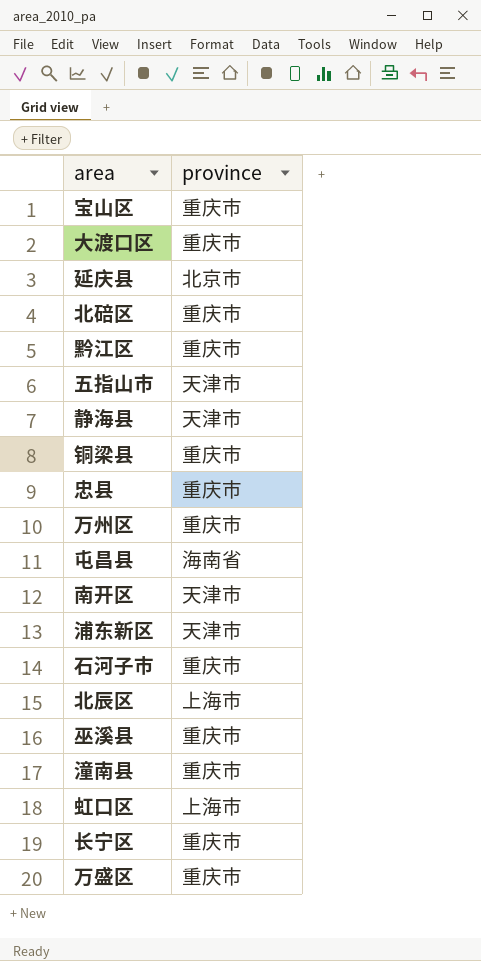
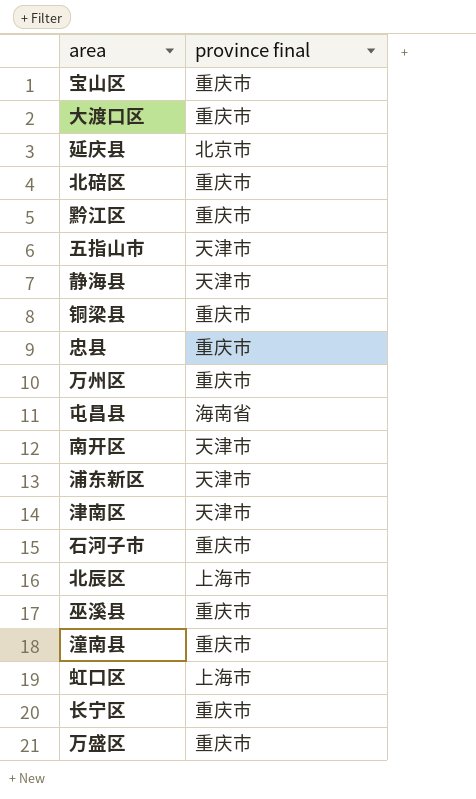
column name: province -> province final
row 津南区: none -> 天津市

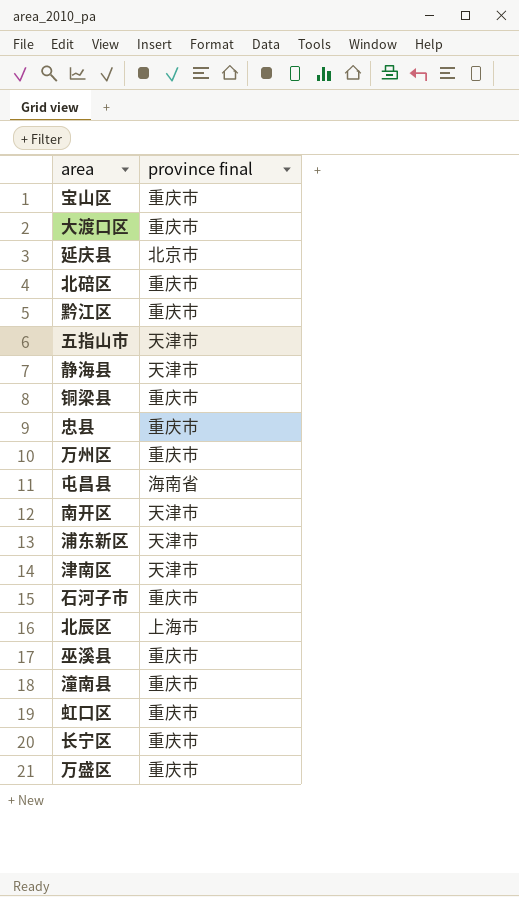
虹口区 | province final: 上海市 -> 重庆市

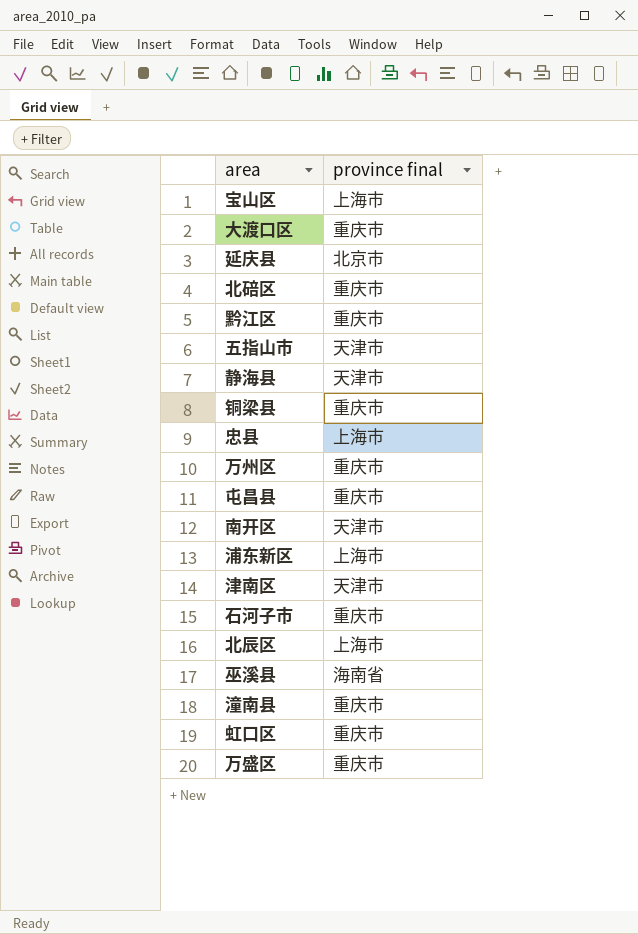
row 长宁区: 重庆市 -> none
宝山区 | province final: 重庆市 -> 上海市
忠县 | province final: 重庆市 -> 上海市
屯昌县 | province final: 海南省 -> 重庆市
浦东新区 | province final: 天津市 -> 上海市
巫溪县 | province final: 重庆市 -> 海南省

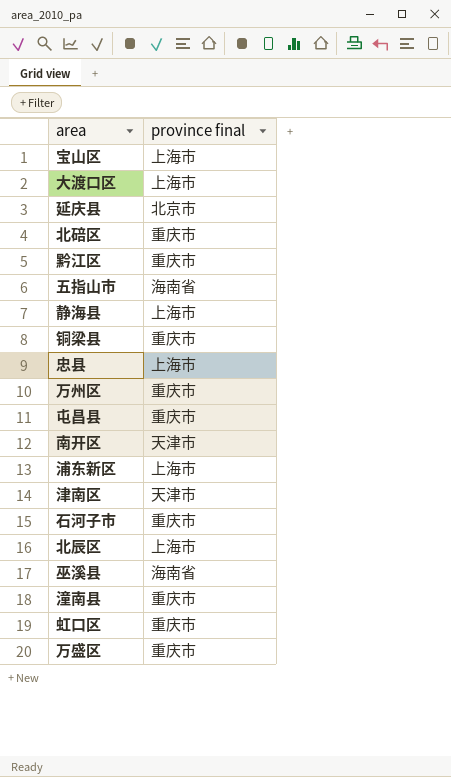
大渡口区 | province final: 重庆市 -> 上海市
五指山市 | province final: 天津市 -> 海南省
静海县 | province final: 天津市 -> 上海市

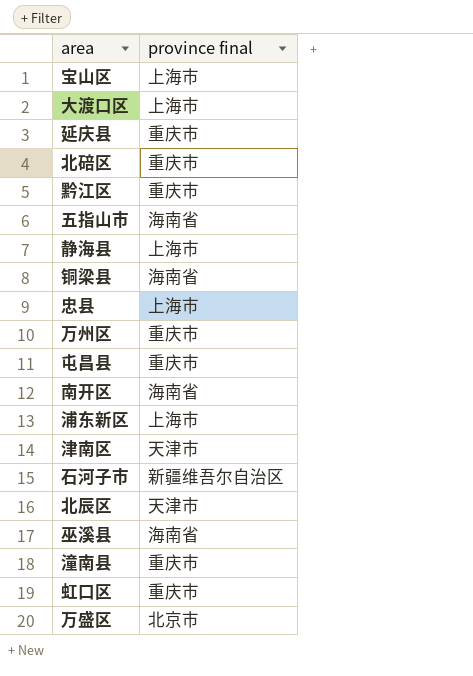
延庆县 | province final: 北京市 -> 重庆市
铜梁县 | province final: 重庆市 -> 海南省
南开区 | province final: 天津市 -> 海南省
石河子市 | province final: 重庆市 -> 新疆维吾尔自治区
北辰区 | province final: 上海市 -> 天津市
万盛区 | province final: 重庆市 -> 北京市

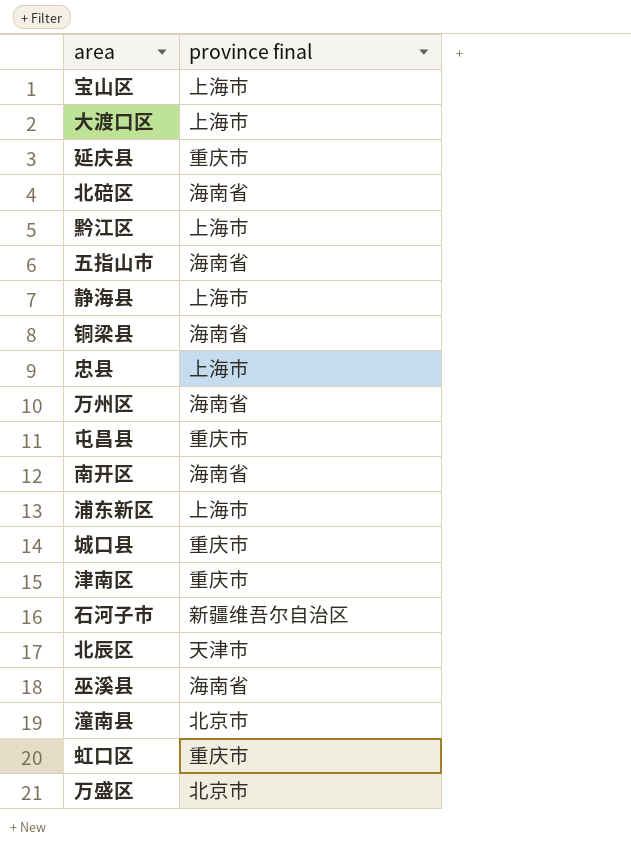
北碚区 | province final: 重庆市 -> 海南省
黔江区 | province final: 重庆市 -> 上海市
万州区 | province final: 重庆市 -> 海南省
row 城口县: none -> 重庆市
津南区 | province final: 天津市 -> 重庆市
潼南县 | province final: 重庆市 -> 北京市

